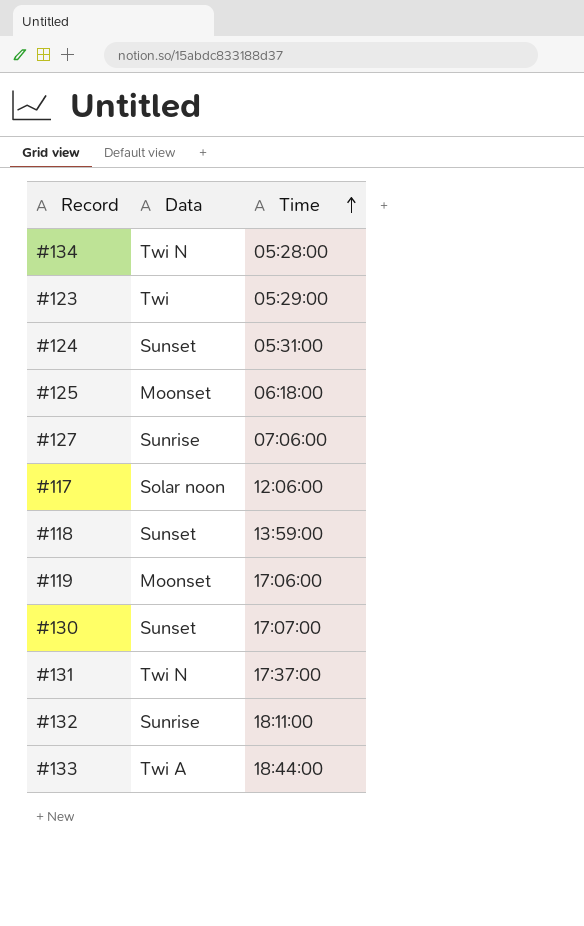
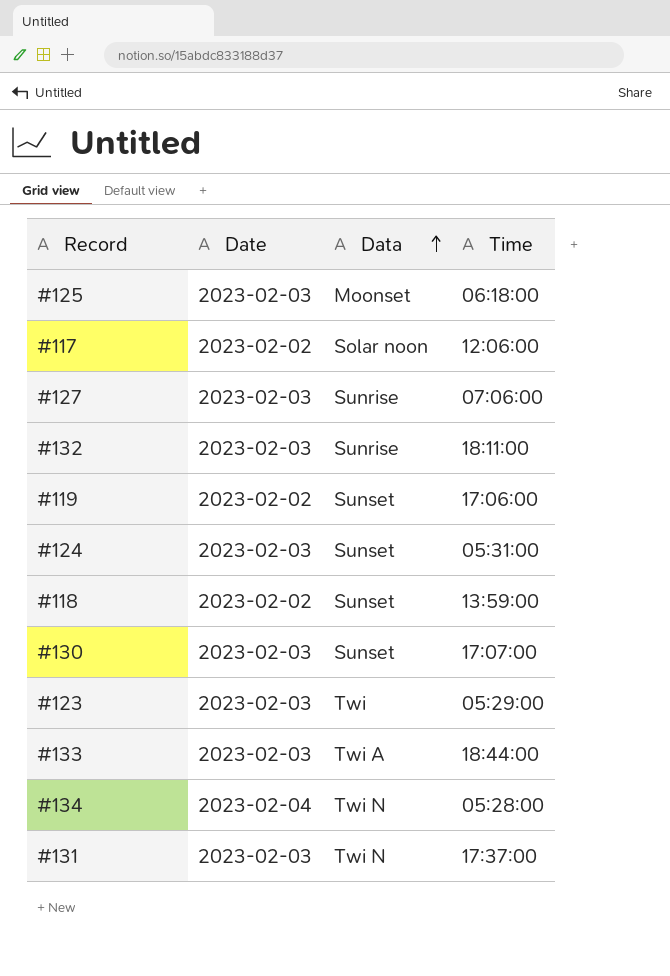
row order: Time ascending -> Data ascending
column Date | position: none -> 2
#119 | Data: Moonset -> Sunset

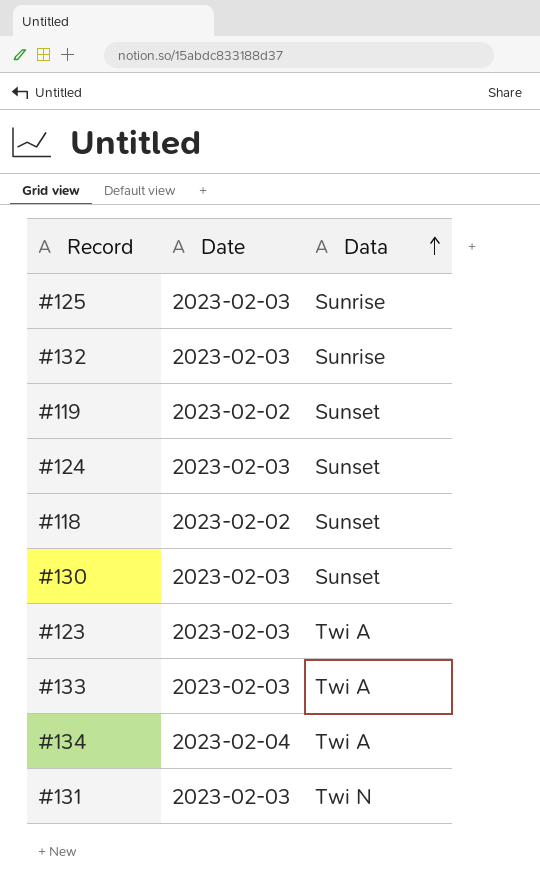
column Time | position: 4 -> none
row #117: 2023-02-02 | Solar noon | 12:06:00 -> none
row #127: 2023-02-03 | Sunrise | 07:06:00 -> none
#125 | Data: Moonset -> Sunrise
#123 | Data: Twi -> Twi A
#134 | Data: Twi N -> Twi A

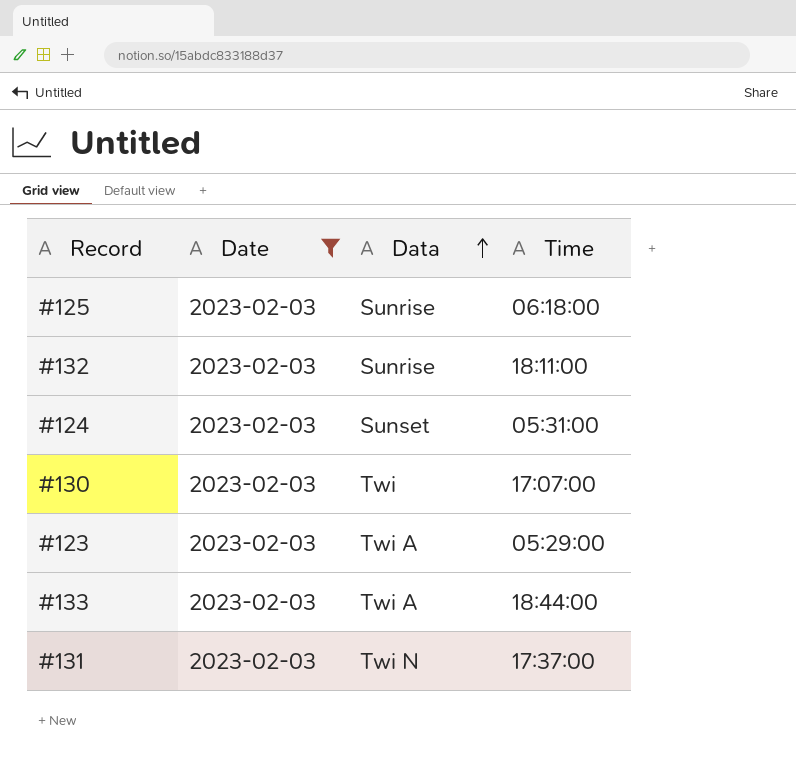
filter: none -> Date = 2023-02-03
column Time | position: none -> 4
#130 | Data: Sunset -> Twi

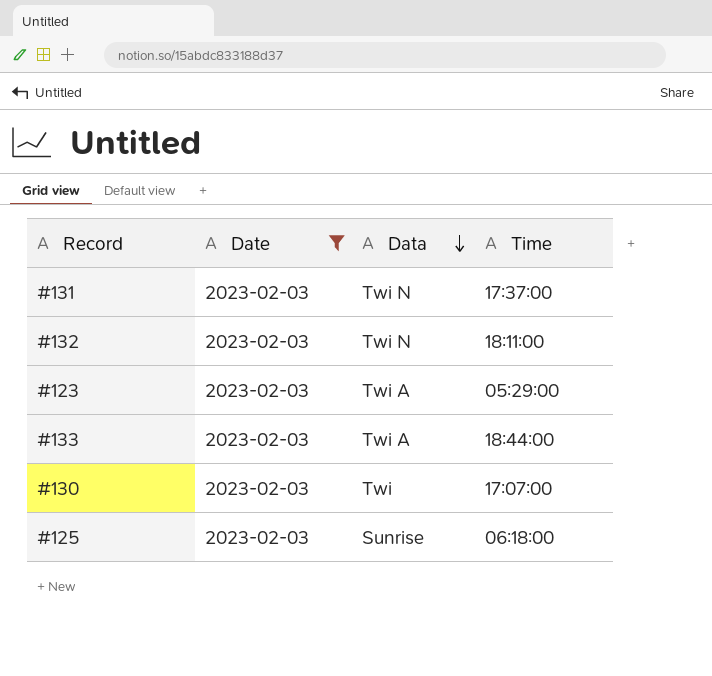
row order: Data ascending -> Data descending
row #124: 2023-02-03 | Sunset | 05:31:00 -> none
#132 | Data: Sunrise -> Twi N

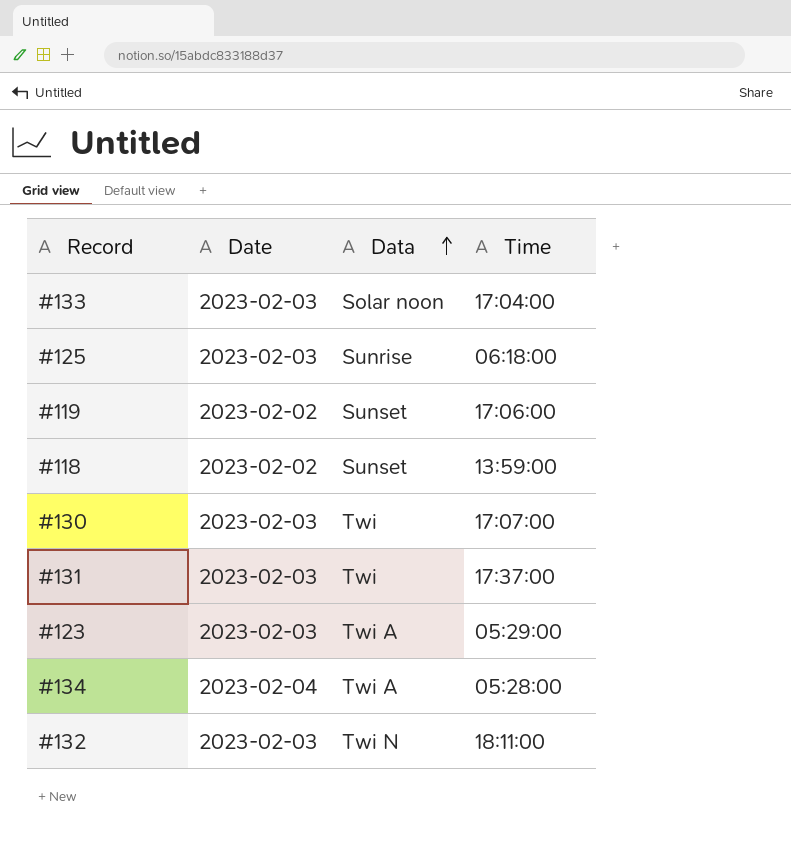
filter: Date = 2023-02-03 -> none
row order: Data descending -> Data ascending
#133 | Data: Twi A -> Solar noon
#133 | Time: 18:44:00 -> 17:04:00
#131 | Data: Twi N -> Twi

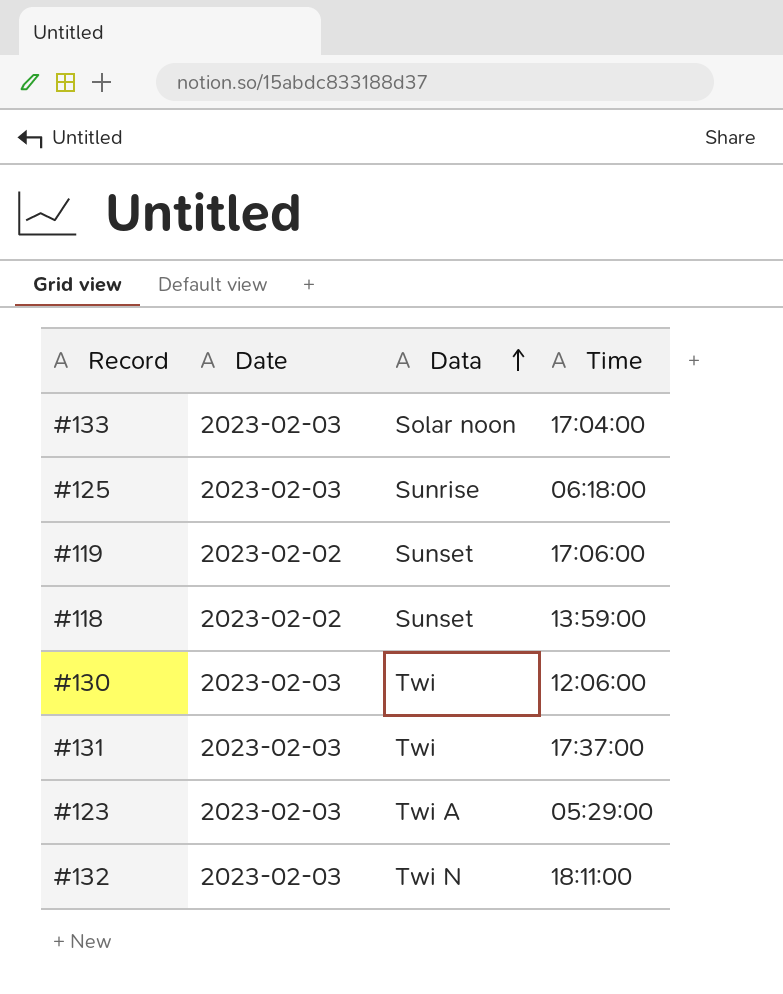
row #134: 2023-02-04 | Twi A | 05:28:00 -> none
#130 | Time: 17:07:00 -> 12:06:00

